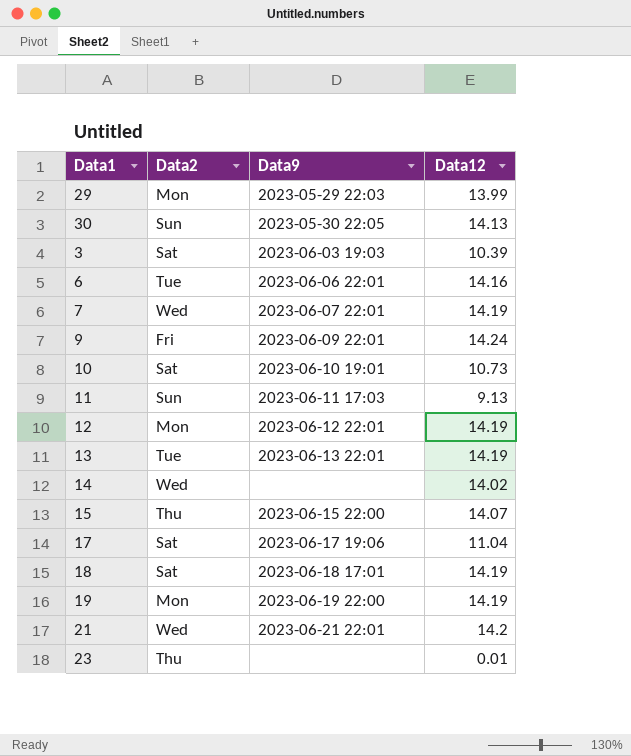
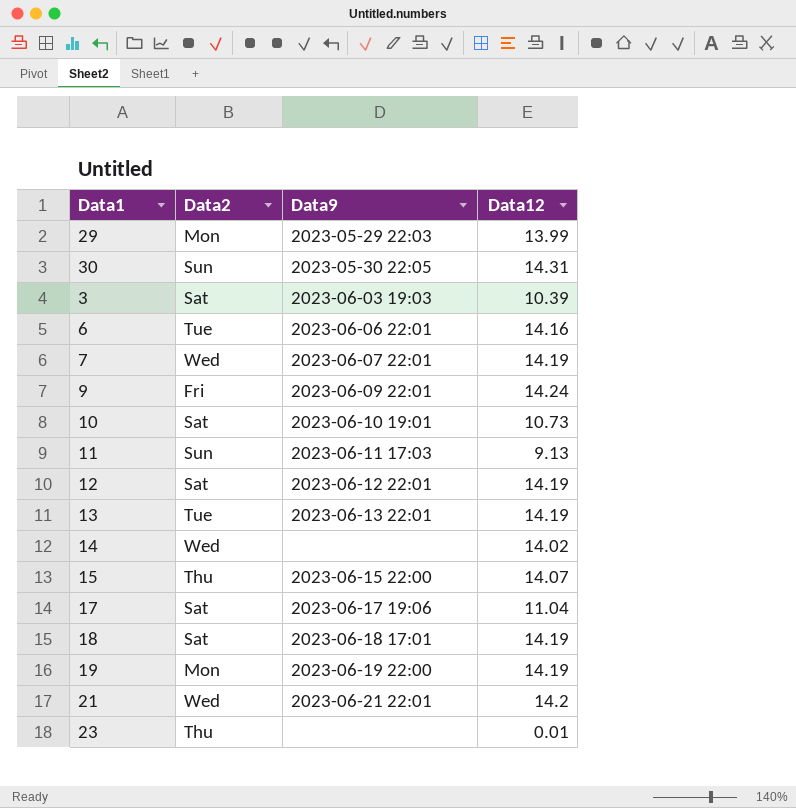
30 | Data12: 14.13 -> 14.31
12 | Data2: Mon -> Sat

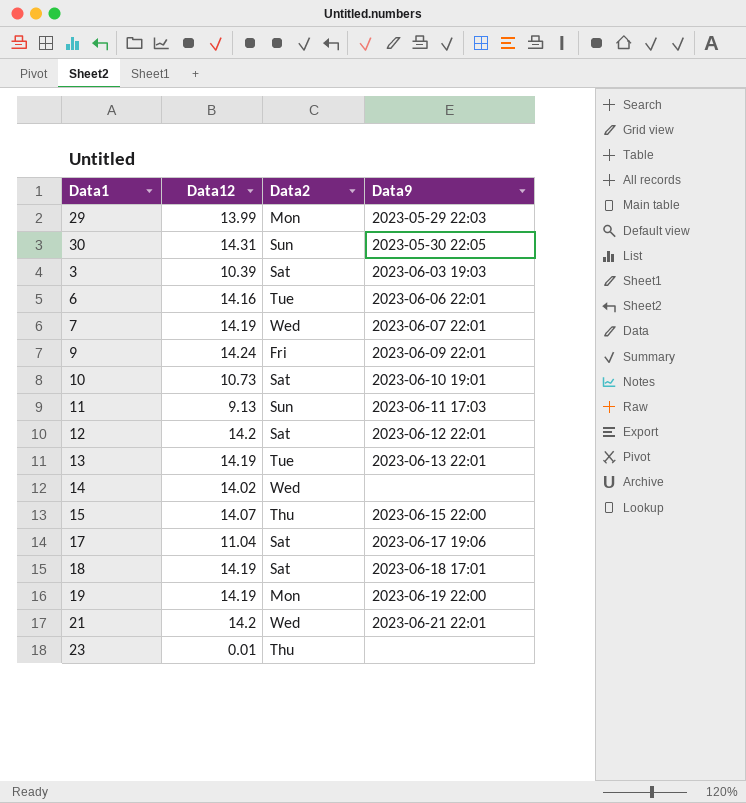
column Data12 | position: 4 -> 2
12 | Data12: 14.19 -> 14.2

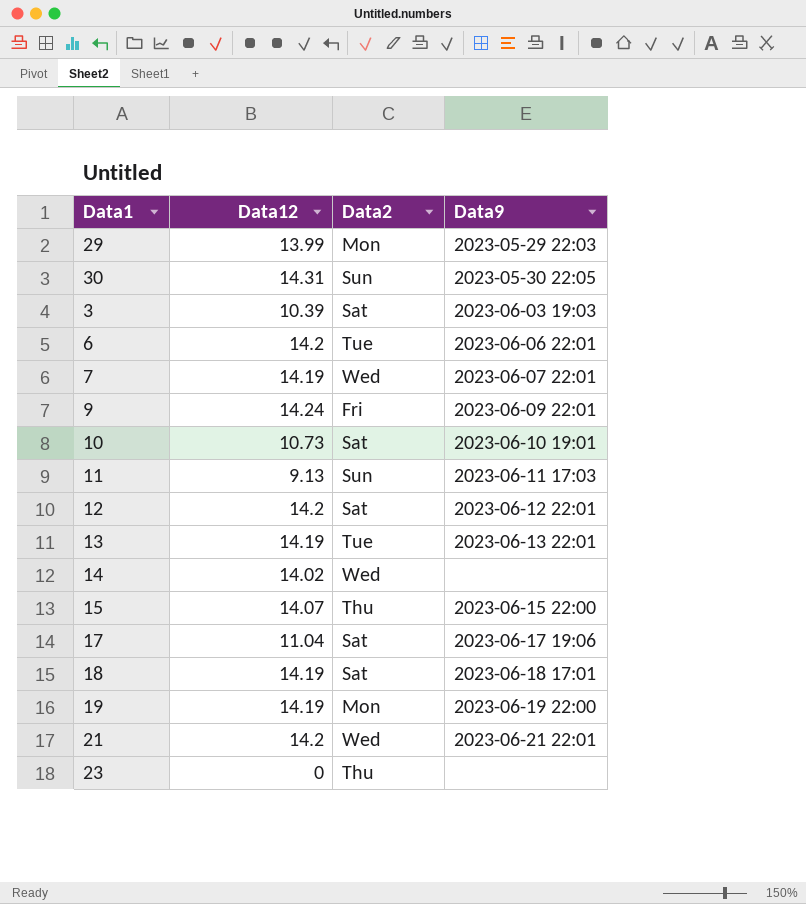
6 | Data12: 14.16 -> 14.2
23 | Data12: 0.01 -> 0

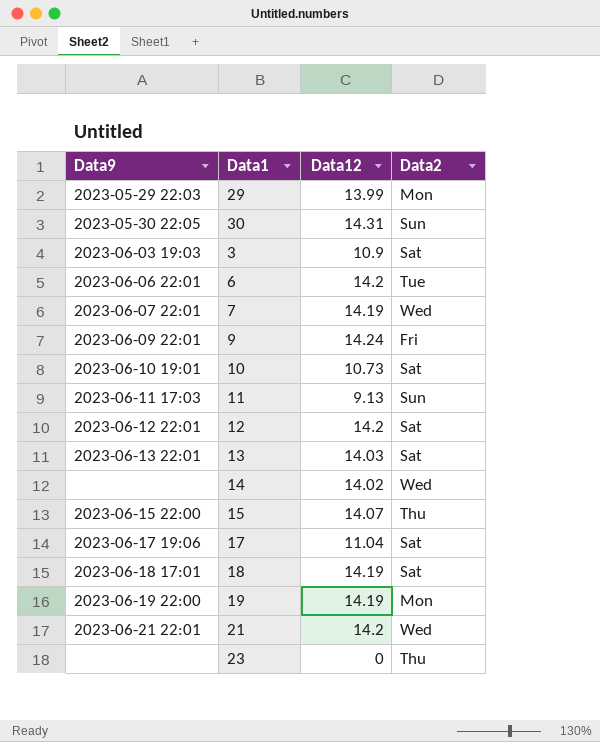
column Data9 | position: 4 -> 1
3 | Data12: 10.39 -> 10.9
13 | Data12: 14.19 -> 14.03
13 | Data2: Tue -> Sat

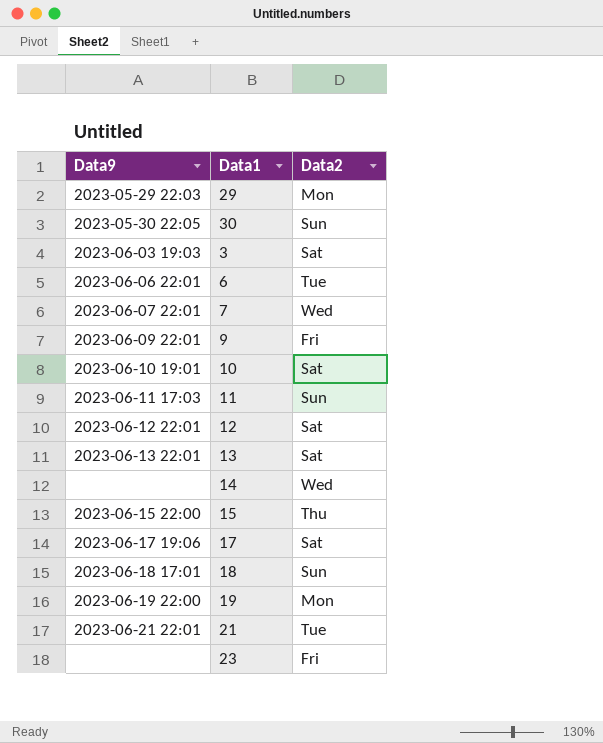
column Data12 | position: 3 -> none
18 | Data2: Sat -> Sun
21 | Data2: Wed -> Tue
23 | Data2: Thu -> Fri

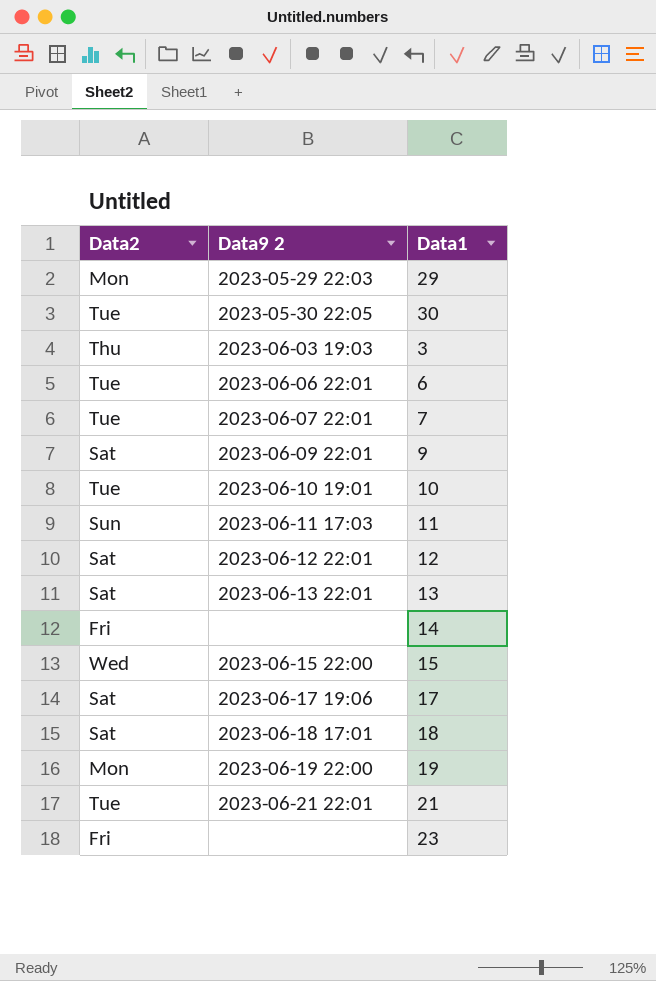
column Data2 | position: 3 -> 1
column name: Data9 -> Data9 2
30 | Data2: Sun -> Tue
3 | Data2: Sat -> Thu
7 | Data2: Wed -> Tue
9 | Data2: Fri -> Sat
10 | Data2: Sat -> Tue
14 | Data2: Wed -> Fri
15 | Data2: Thu -> Wed
18 | Data2: Sun -> Sat

